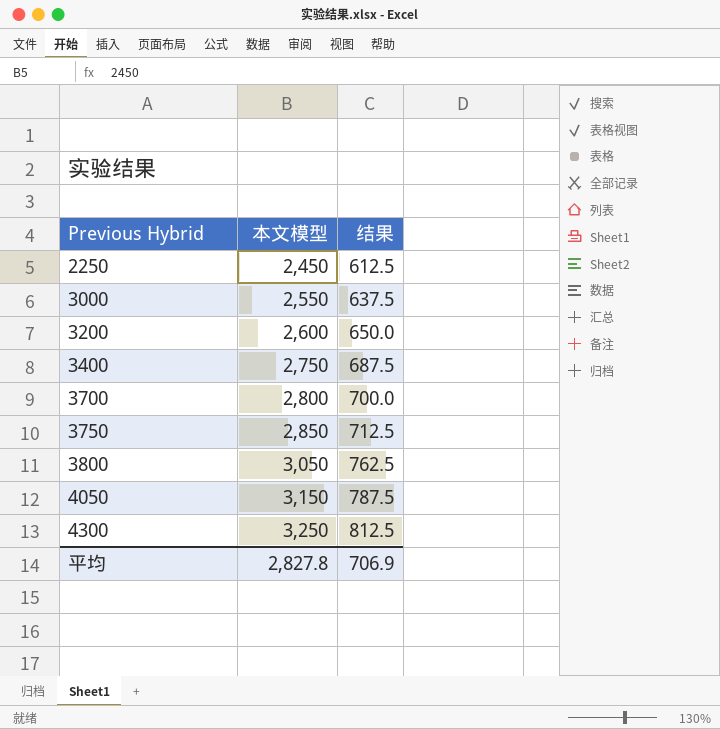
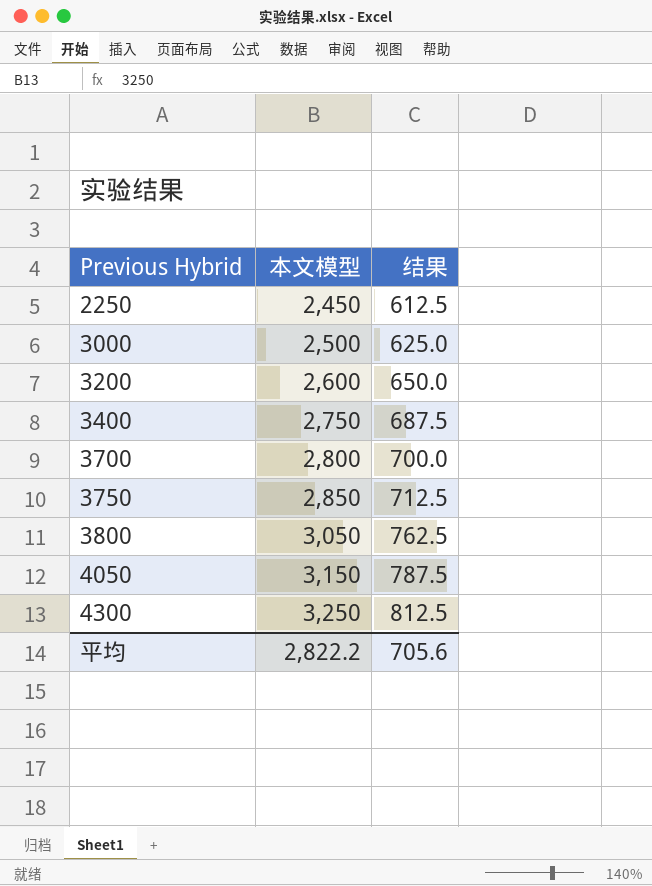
3000 | 本文模型: 2,550 -> 2,500
3000 | 结果: 637.5 -> 625.0
平均 | 本文模型: 2,827.8 -> 2,822.2
平均 | 结果: 706.9 -> 705.6

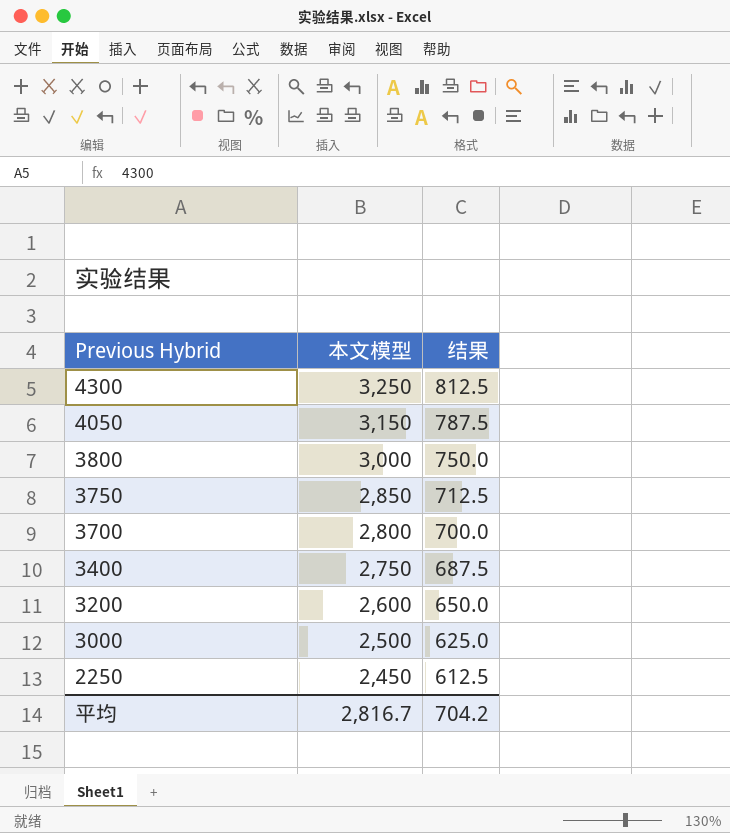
row order: Previous Hybrid ascending -> Previous Hybrid descending
3800 | 本文模型: 3,050 -> 3,000
3800 | 结果: 762.5 -> 750.0
平均 | 本文模型: 2,822.2 -> 2,816.7
平均 | 结果: 705.6 -> 704.2

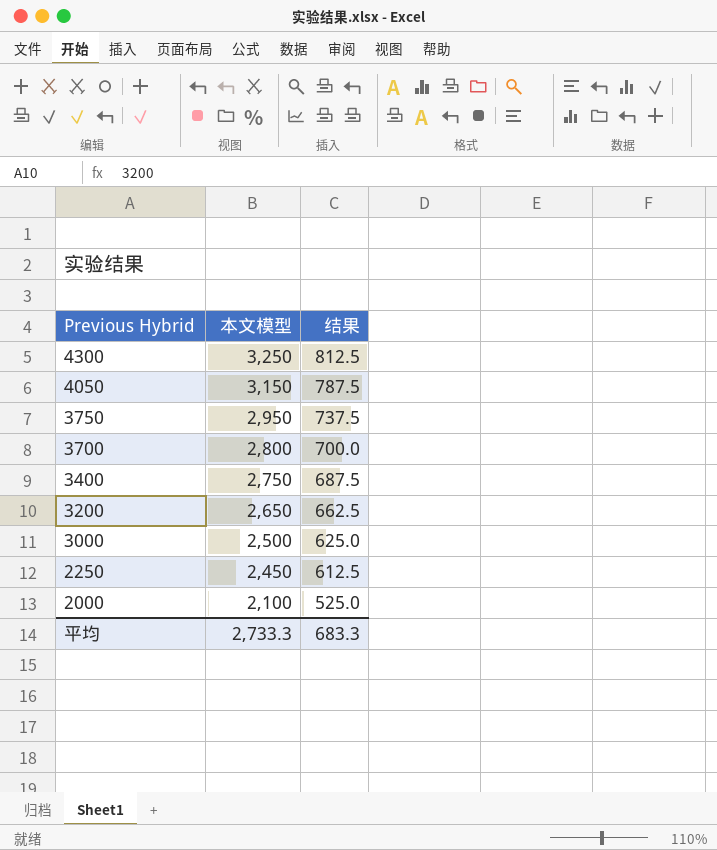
row 3800: 3,000 | 750.0 -> none
3750 | 本文模型: 2,850 -> 2,950
3750 | 结果: 712.5 -> 737.5
3200 | 本文模型: 2,600 -> 2,650
3200 | 结果: 650.0 -> 662.5
row 2000: none -> 2,100 | 525.0
平均 | 本文模型: 2,816.7 -> 2,733.3
平均 | 结果: 704.2 -> 683.3

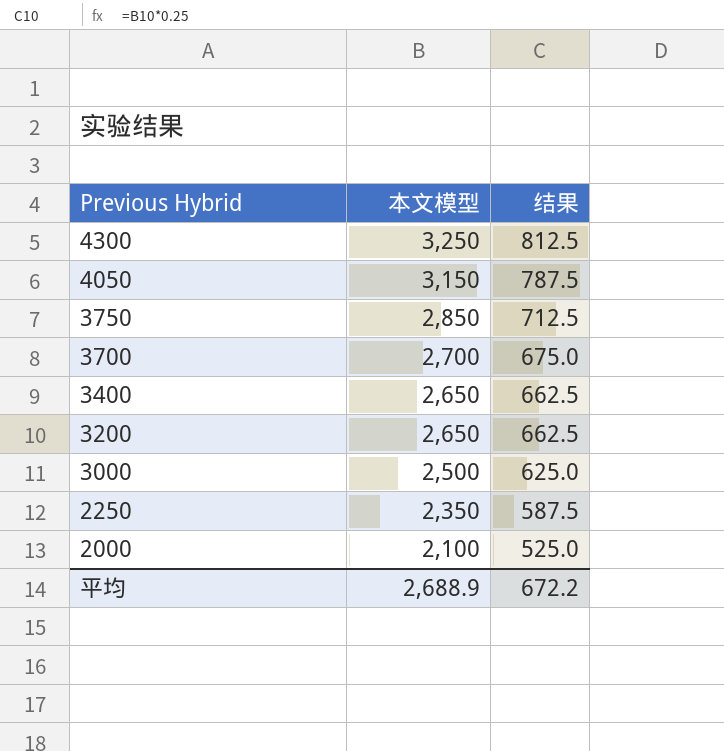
3750 | 本文模型: 2,950 -> 2,850
3750 | 结果: 737.5 -> 712.5
3700 | 本文模型: 2,800 -> 2,700
3700 | 结果: 700.0 -> 675.0
3400 | 本文模型: 2,750 -> 2,650
3400 | 结果: 687.5 -> 662.5
2250 | 本文模型: 2,450 -> 2,350
2250 | 结果: 612.5 -> 587.5
平均 | 本文模型: 2,733.3 -> 2,688.9
平均 | 结果: 683.3 -> 672.2

